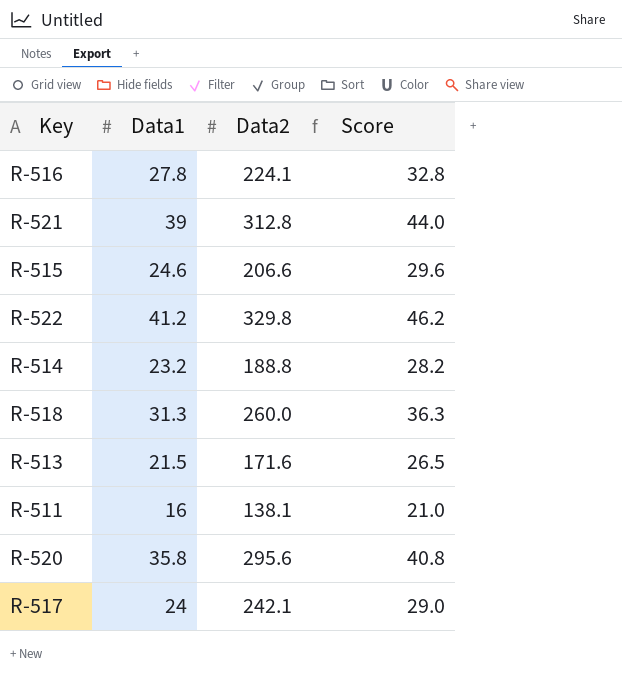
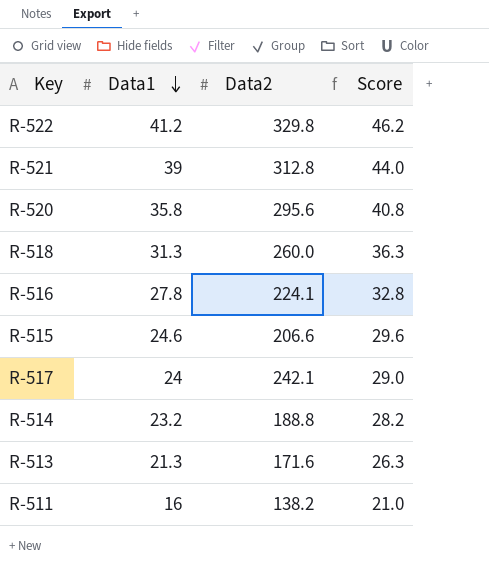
row order: none -> Data1 descending
R-513 | Data1: 21.5 -> 21.3
R-513 | Score: 26.5 -> 26.3
R-511 | Data2: 138.1 -> 138.2

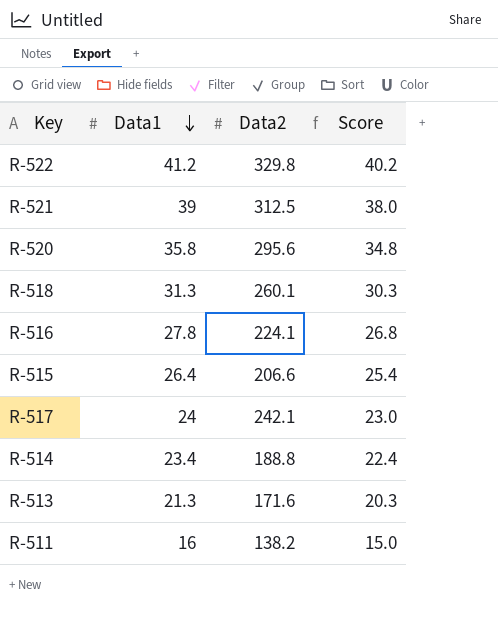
column Score | formula: [Data1] + 5 -> [Data1] - 1
R-521 | Data2: 312.8 -> 312.5
R-518 | Data2: 260.0 -> 260.1
R-515 | Data1: 24.6 -> 26.4
R-514 | Data1: 23.2 -> 23.4

